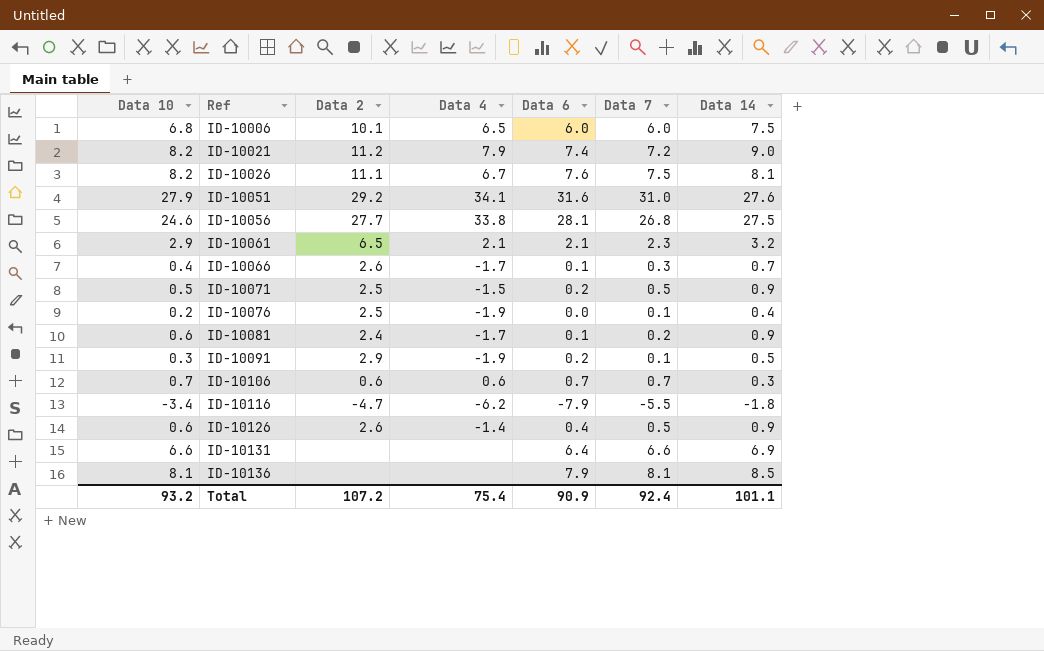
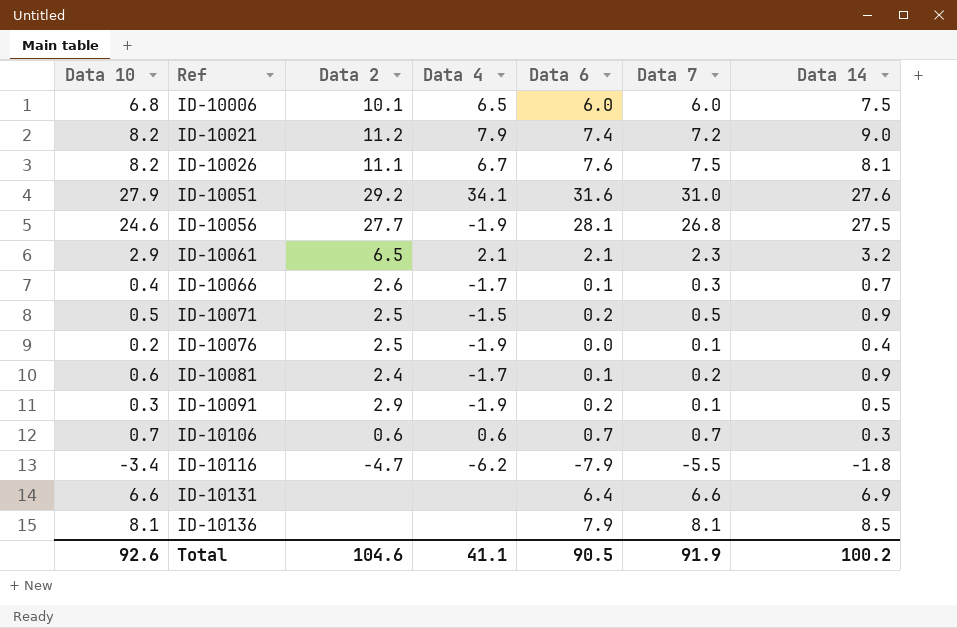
row ID-10126: 0.6 | 2.6 | -1.4 | 0.4 | 0.5 | 0.9 -> none
ID-10056 | Data 4: 33.8 -> -1.9
Total | Data 10: 93.2 -> 92.6
Total | Data 2: 107.2 -> 104.6
Total | Data 4: 75.4 -> 41.1
Total | Data 6: 90.9 -> 90.5
Total | Data 7: 92.4 -> 91.9
Total | Data 14: 101.1 -> 100.2

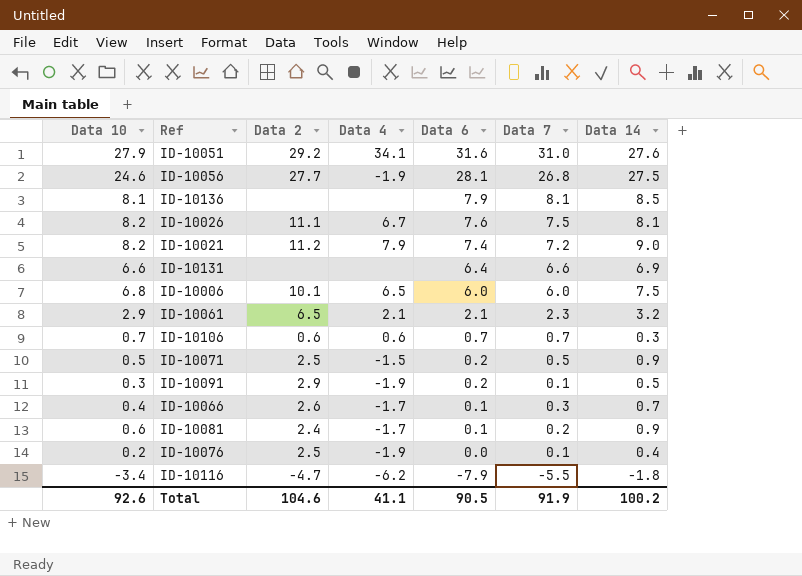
row order: Ref ascending -> Data 6 descending

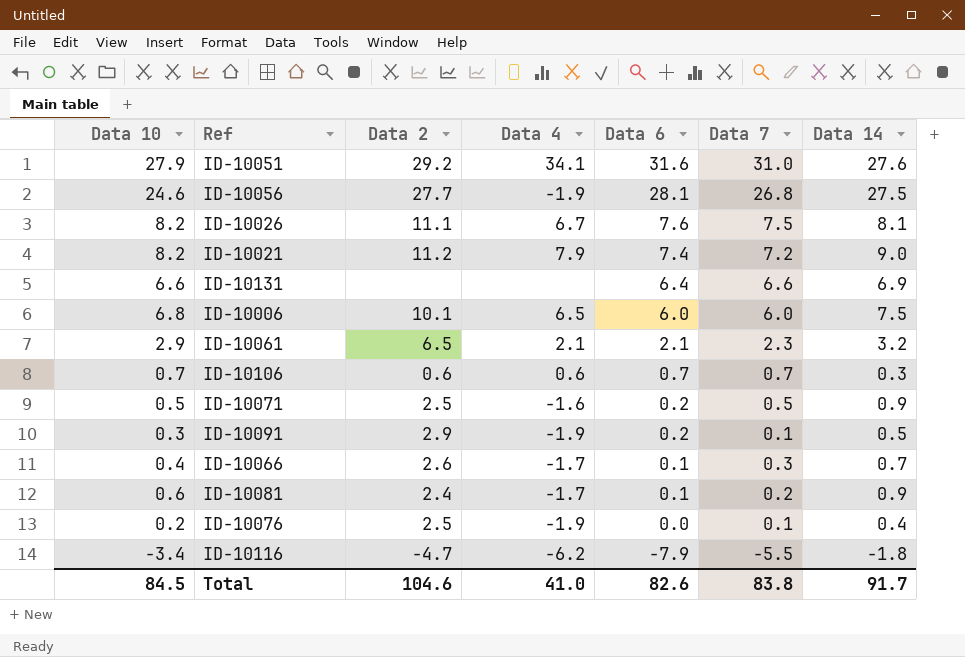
row ID-10136: 8.1 | none | none | 7.9 | 8.1 | 8.5 -> none
ID-10071 | Data 4: -1.5 -> -1.6
Total | Data 10: 92.6 -> 84.5
Total | Data 4: 41.1 -> 41.0
Total | Data 6: 90.5 -> 82.6
Total | Data 7: 91.9 -> 83.8
Total | Data 14: 100.2 -> 91.7

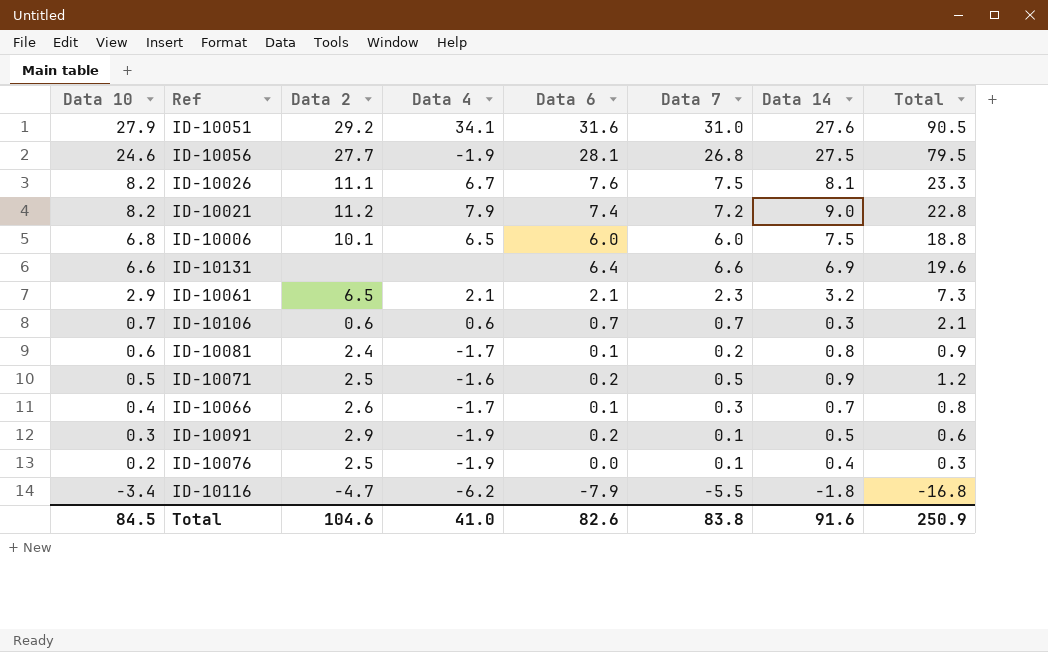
row order: Data 6 descending -> Data 10 descending
column Total | formula: none -> [Data 10] + [Data 6] + [Data 7]
ID-10081 | Data 14: 0.9 -> 0.8
Total | Data 14: 91.7 -> 91.6

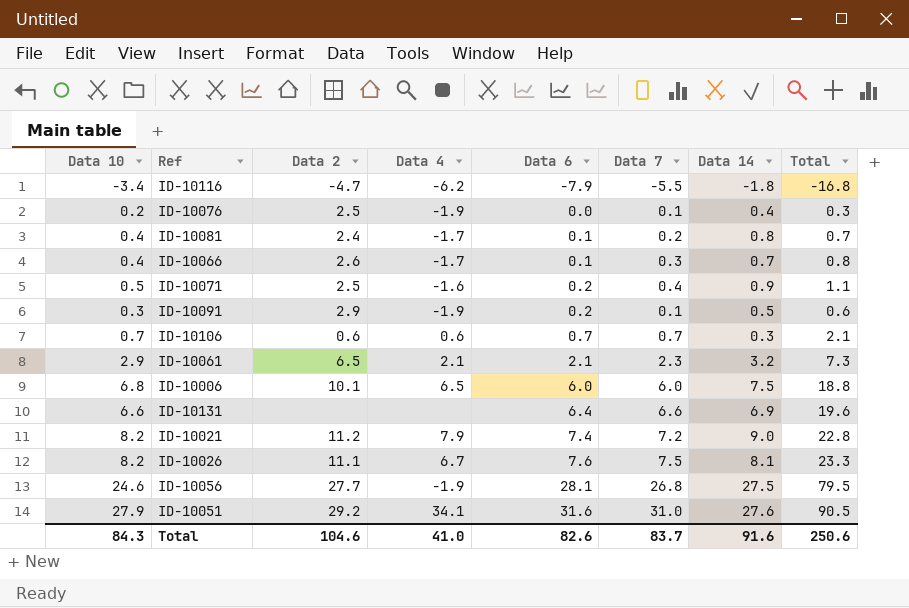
row order: Data 10 descending -> Data 6 ascending
ID-10081 | Data 10: 0.6 -> 0.4
ID-10081 | Total: 0.9 -> 0.7
ID-10071 | Data 7: 0.5 -> 0.4
ID-10071 | Total: 1.2 -> 1.1
Total | Data 10: 84.5 -> 84.3
Total | Data 7: 83.8 -> 83.7
Total | Total: 250.9 -> 250.6

